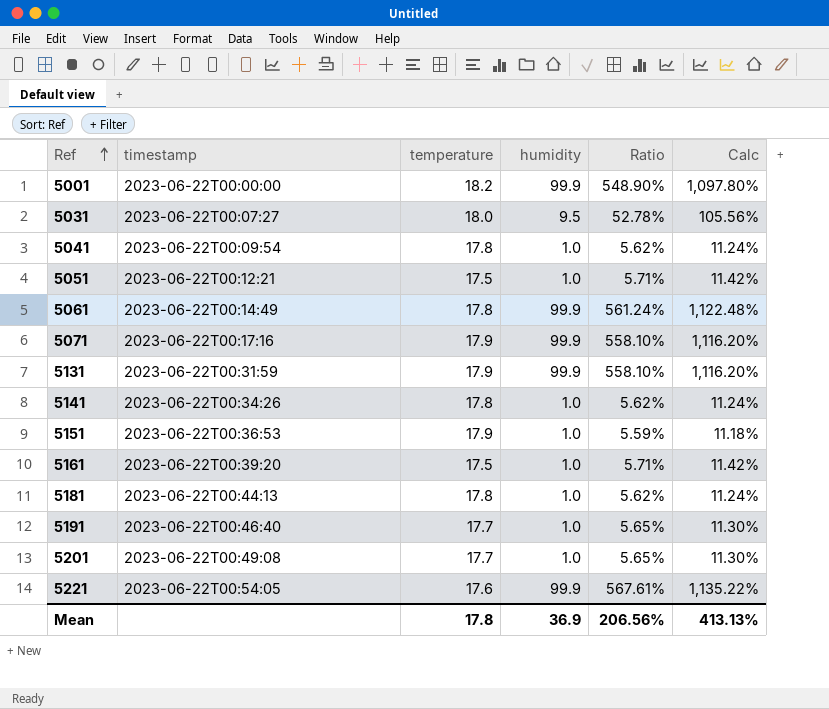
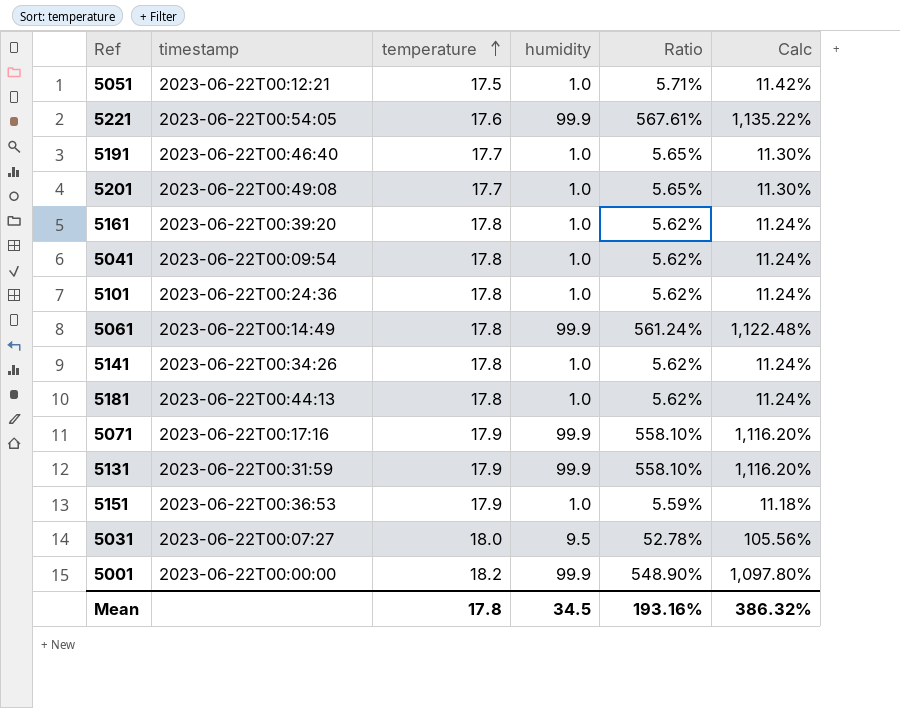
row order: Ref ascending -> temperature ascending
5161 | temperature: 17.5 -> 17.8
5161 | Ratio: 5.71% -> 5.62%
5161 | Calc: 11.42% -> 11.24%
row 5101: none -> 2023-06-22T00:24:36 | 17.8 | 1.0 | 5.62% | 11.24%
Mean | humidity: 36.9 -> 34.5
Mean | Ratio: 206.56% -> 193.16%
Mean | Calc: 413.13% -> 386.32%

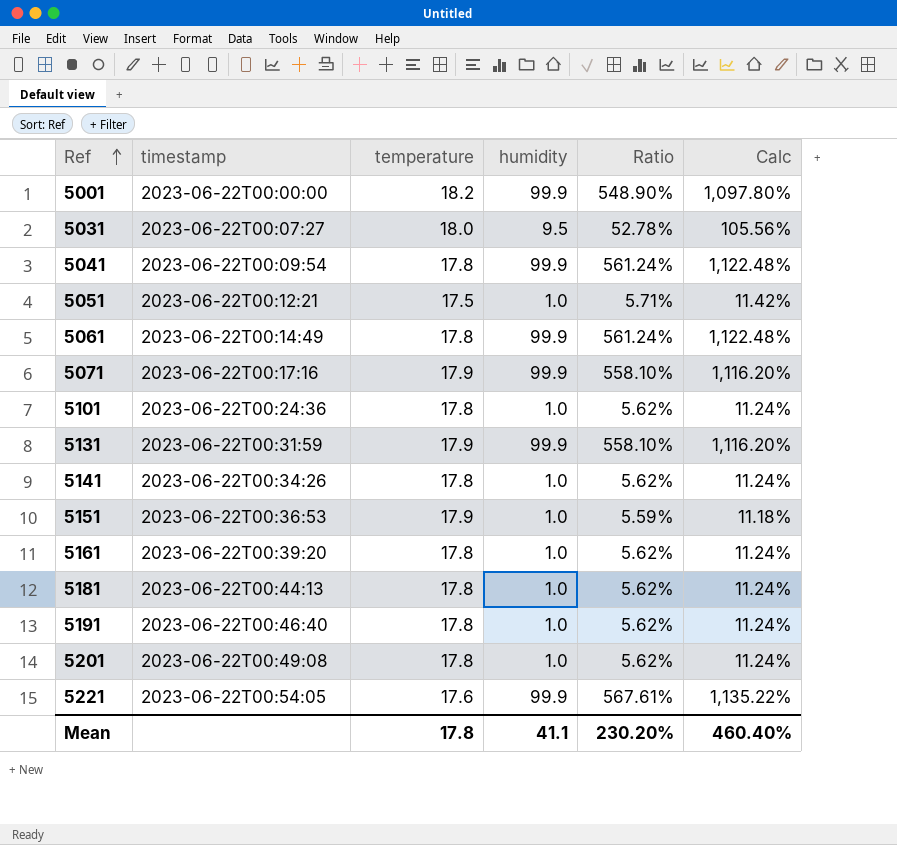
row order: temperature ascending -> Ref ascending
5041 | humidity: 1.0 -> 99.9
5041 | Ratio: 5.62% -> 561.24%
5041 | Calc: 11.24% -> 1,122.48%
5191 | temperature: 17.7 -> 17.8
5191 | Ratio: 5.65% -> 5.62%
5191 | Calc: 11.30% -> 11.24%
5201 | temperature: 17.7 -> 17.8
5201 | Ratio: 5.65% -> 5.62%
5201 | Calc: 11.30% -> 11.24%
Mean | humidity: 34.5 -> 41.1
Mean | Ratio: 193.16% -> 230.20%
Mean | Calc: 386.32% -> 460.40%

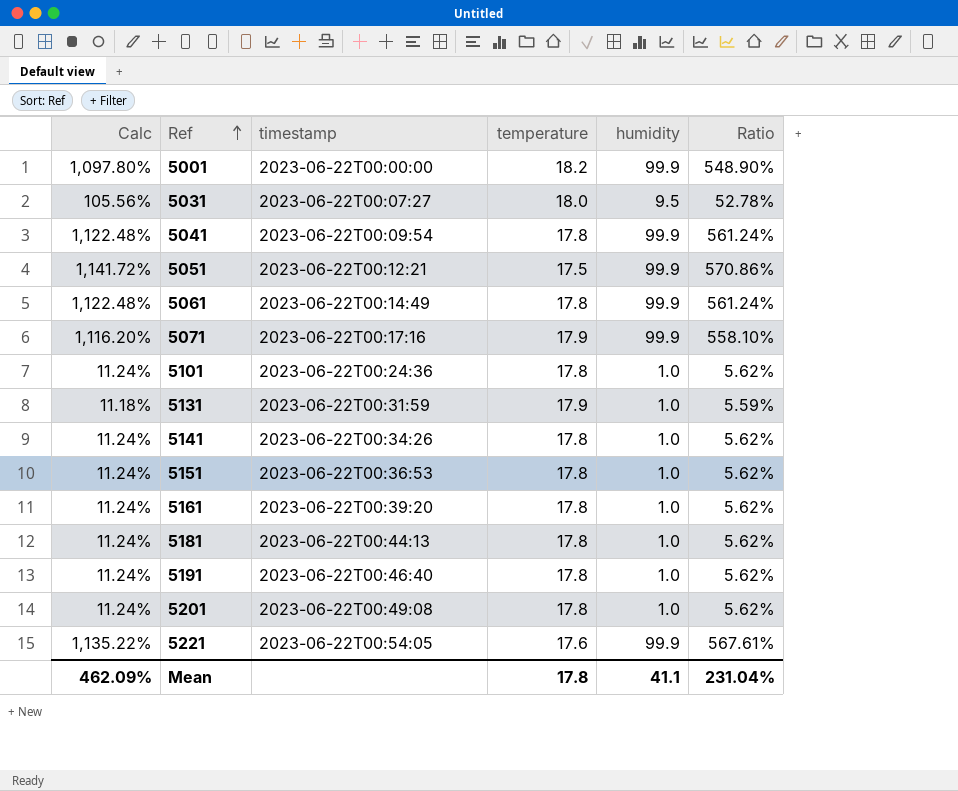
column Calc | position: 6 -> 1
5051 | Calc: 11.42% -> 1,141.72%
5051 | humidity: 1.0 -> 99.9
5051 | Ratio: 5.71% -> 570.86%
5131 | Calc: 1,116.20% -> 11.18%
5131 | humidity: 99.9 -> 1.0
5131 | Ratio: 558.10% -> 5.59%
5151 | Calc: 11.18% -> 11.24%
5151 | temperature: 17.9 -> 17.8
5151 | Ratio: 5.59% -> 5.62%
Mean | Calc: 460.40% -> 462.09%
Mean | Ratio: 230.20% -> 231.04%

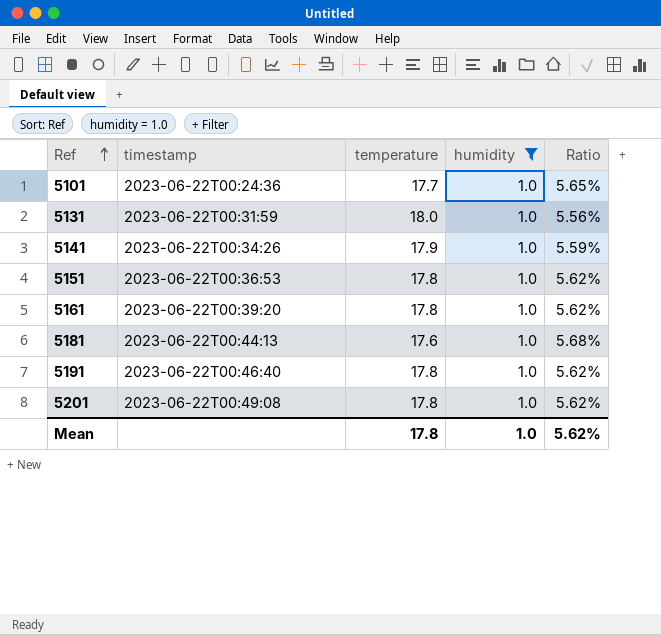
filter: none -> humidity = 1.0
column Calc | formula: [Ratio] * 2 -> none
5101 | temperature: 17.8 -> 17.7
5101 | Ratio: 5.62% -> 5.65%
5131 | temperature: 17.9 -> 18.0
5131 | Ratio: 5.59% -> 5.56%
5141 | temperature: 17.8 -> 17.9
5141 | Ratio: 5.62% -> 5.59%
5181 | temperature: 17.8 -> 17.6
5181 | Ratio: 5.62% -> 5.68%
Mean | humidity: 41.1 -> 1.0
Mean | Ratio: 231.04% -> 5.62%

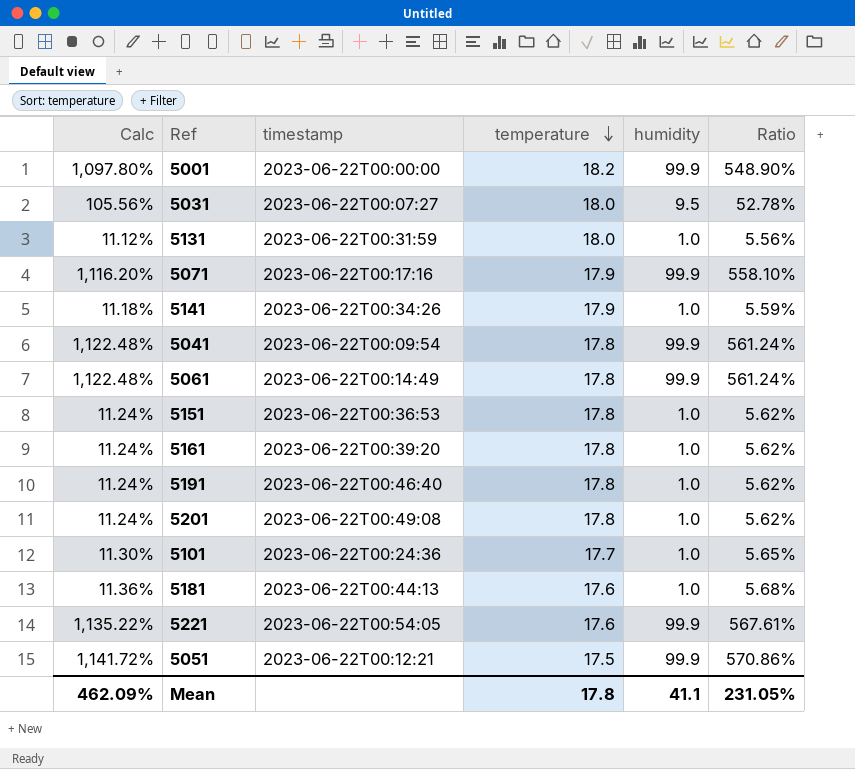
filter: humidity = 1.0 -> none
row order: Ref ascending -> temperature descending
column Calc | formula: none -> [Ratio] * 2
Mean | humidity: 1.0 -> 41.1
Mean | Ratio: 5.62% -> 231.05%

